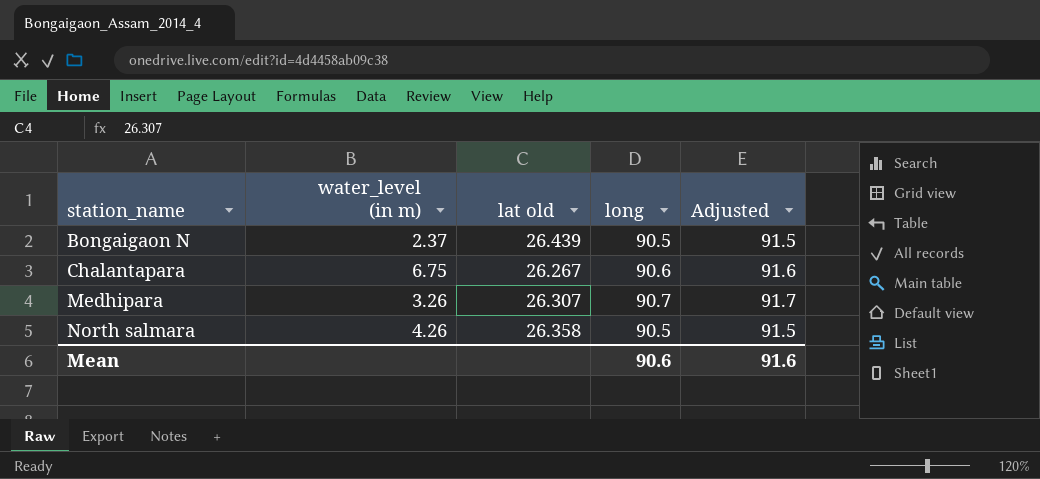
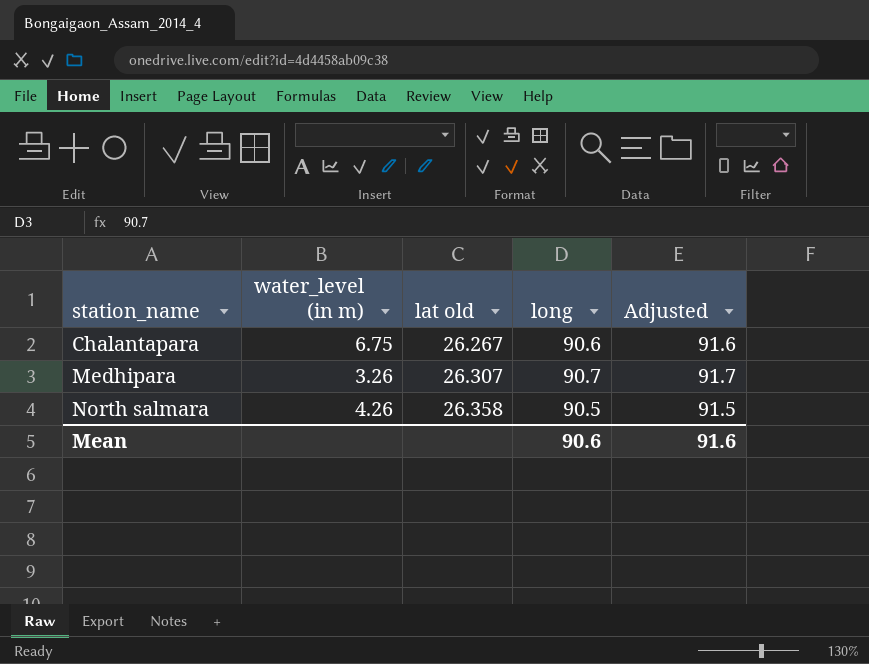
row Bongaigaon N: 2.37 | 26.439 | 90.5 | 91.5 -> none

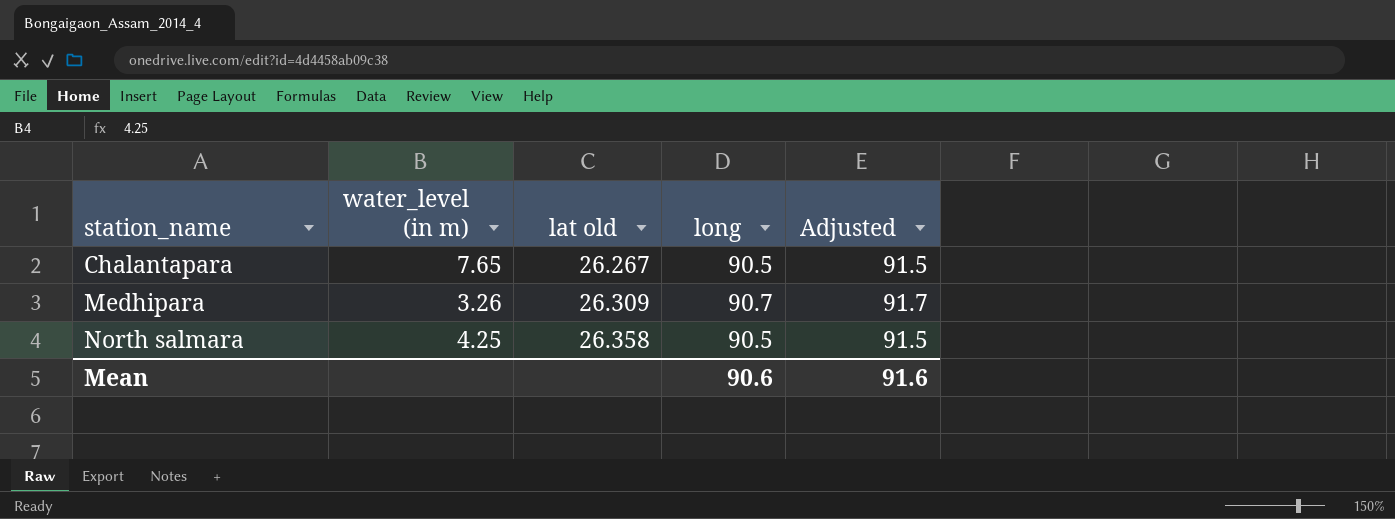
Chalantapara | water_level (in m): 6.75 -> 7.65
Chalantapara | long: 90.6 -> 90.5
Chalantapara | Adjusted: 91.6 -> 91.5
Medhipara | lat old: 26.307 -> 26.309
North salmara | water_level (in m): 4.26 -> 4.25

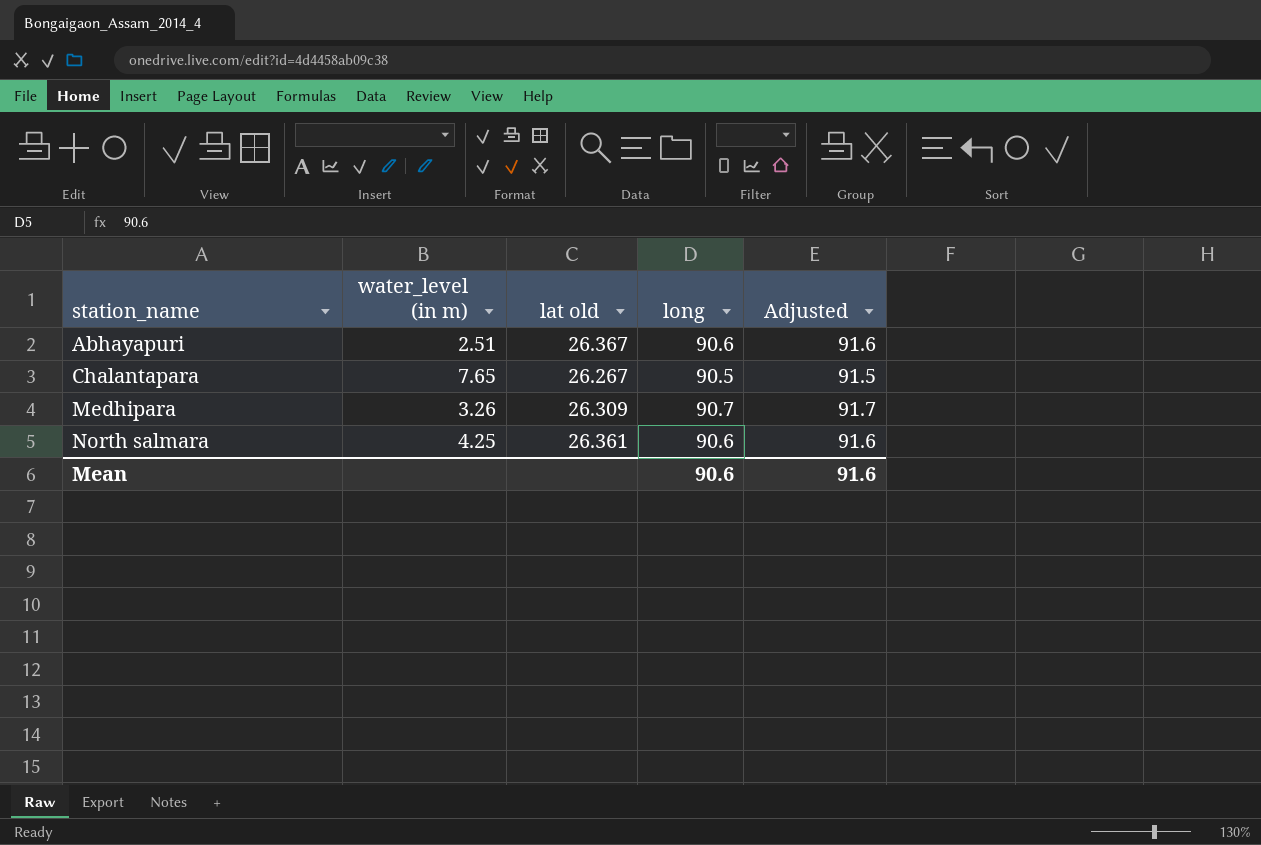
row Abhayapuri: none -> 2.51 | 26.367 | 90.6 | 91.6
North salmara | lat old: 26.358 -> 26.361
North salmara | long: 90.5 -> 90.6
North salmara | Adjusted: 91.5 -> 91.6

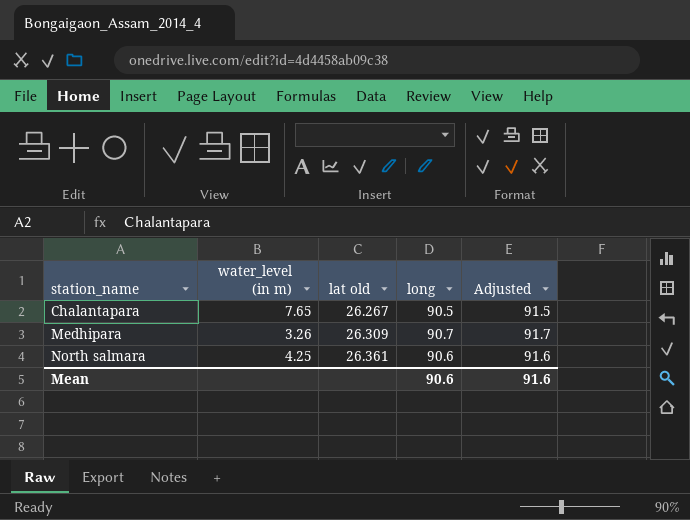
row Abhayapuri: 2.51 | 26.367 | 90.6 | 91.6 -> none

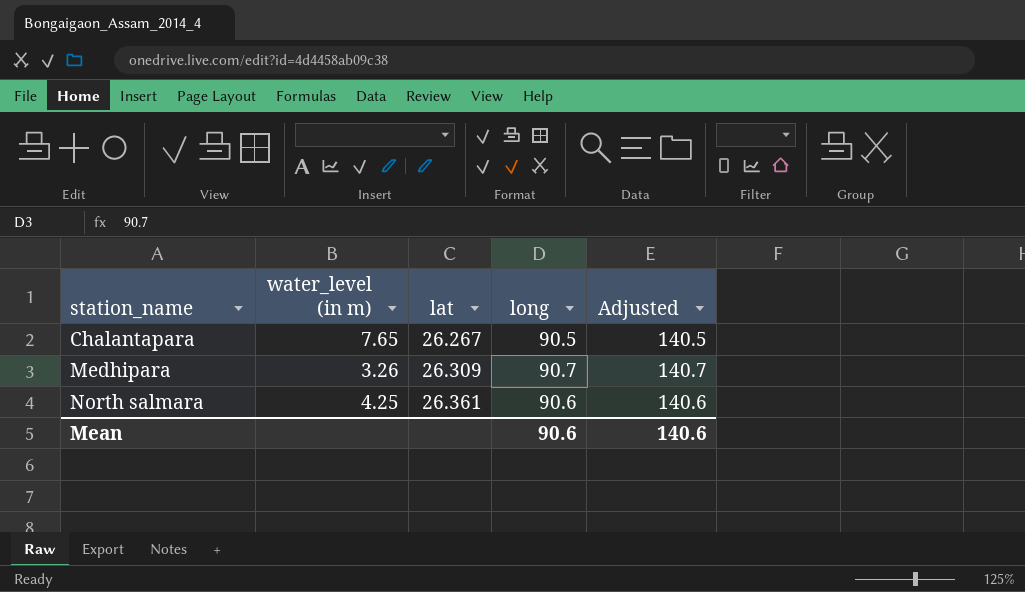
column name: lat old -> lat
column Adjusted | formula: [long] + 1 -> [long] + 50
Mean | Adjusted: 91.6 -> 140.6

